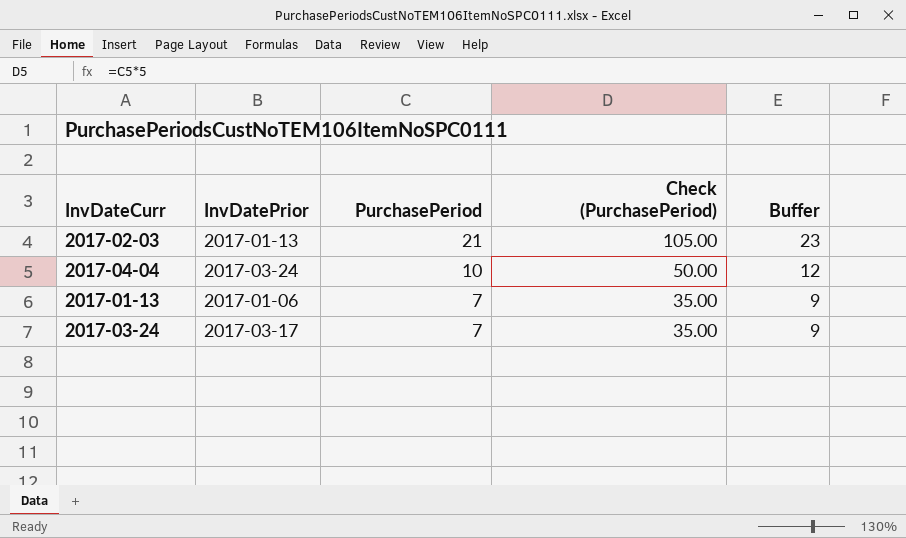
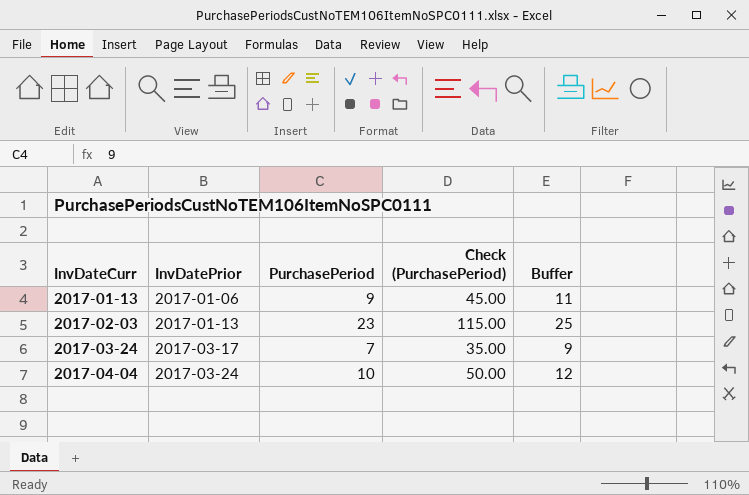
row order: PurchasePeriod descending -> InvDateCurr ascending
2017-01-13 | PurchasePeriod: 7 -> 9
2017-01-13 | Check (PurchasePeriod): 35.00 -> 45.00
2017-01-13 | Buffer: 9 -> 11
2017-02-03 | PurchasePeriod: 21 -> 23
2017-02-03 | Check (PurchasePeriod): 105.00 -> 115.00
2017-02-03 | Buffer: 23 -> 25

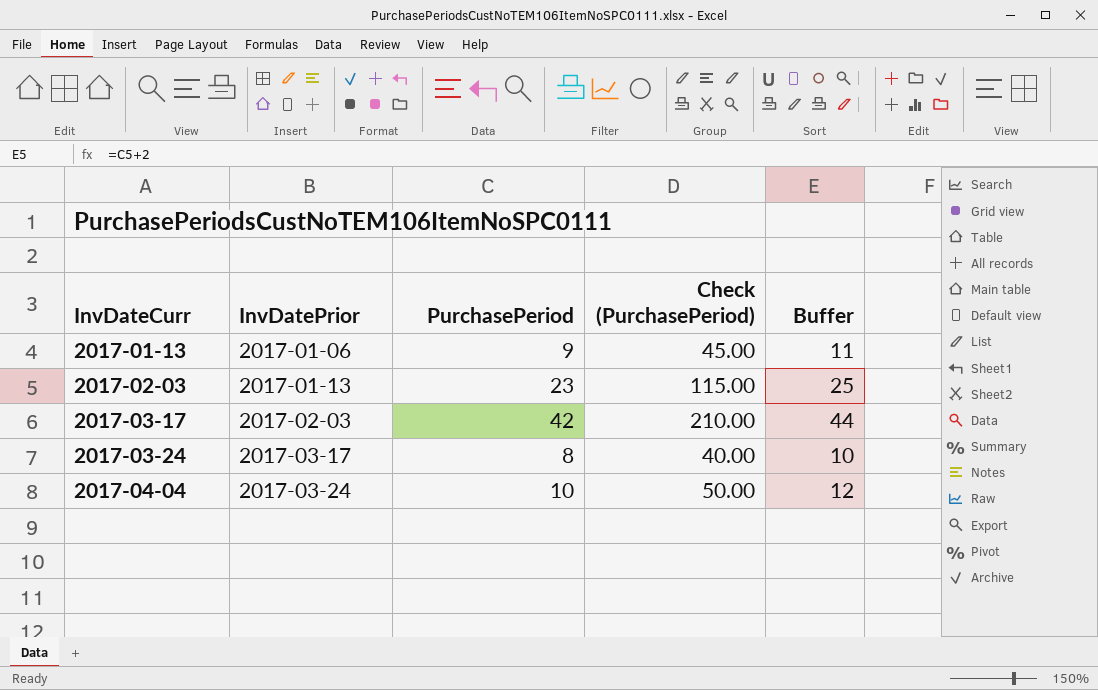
row 2017-03-17: none -> 2017-02-03 | 42 | 210.00 | 44
2017-03-24 | PurchasePeriod: 7 -> 8
2017-03-24 | Check (PurchasePeriod): 35.00 -> 40.00
2017-03-24 | Buffer: 9 -> 10

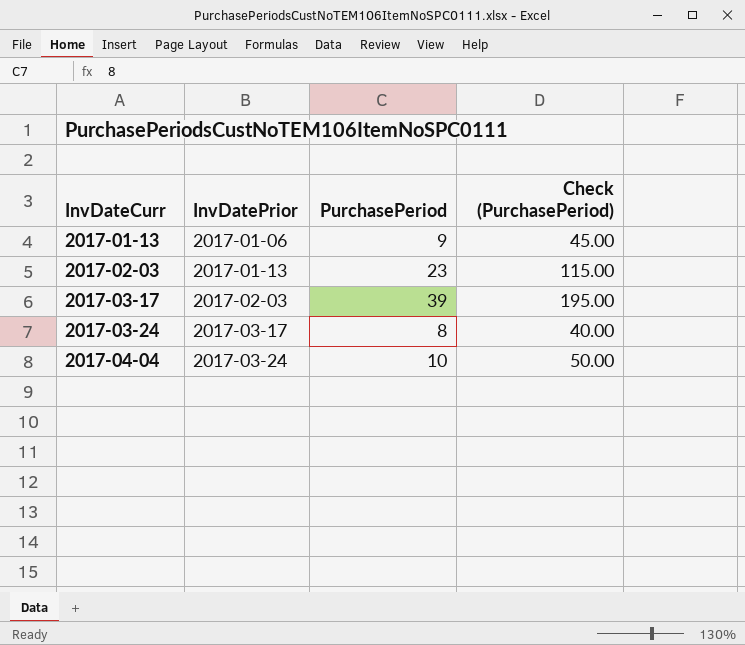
column Buffer | formula: [PurchasePeriod] + 2 -> none
2017-03-17 | PurchasePeriod: 42 -> 39
2017-03-17 | Check (PurchasePeriod): 210.00 -> 195.00

